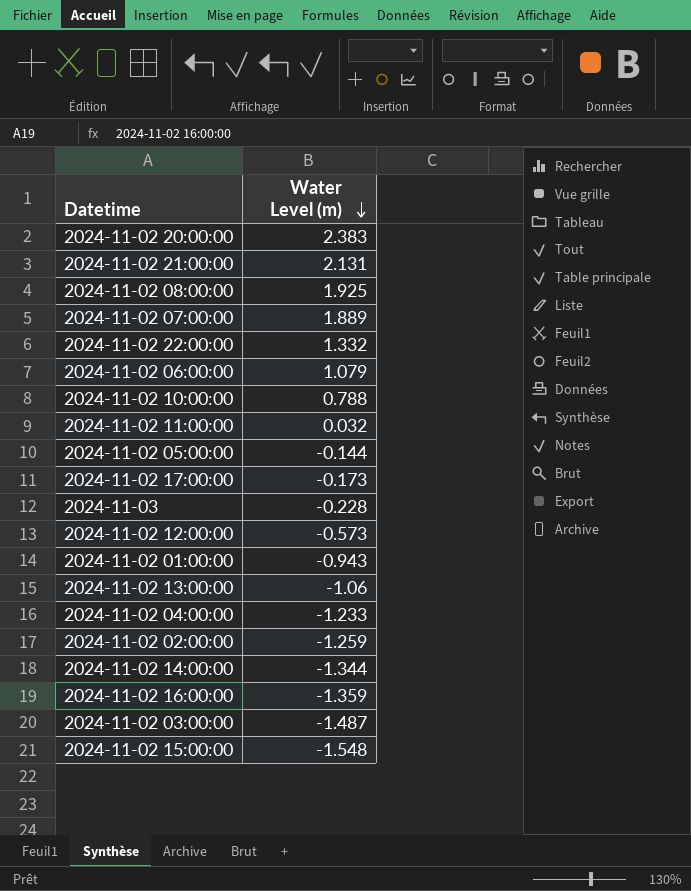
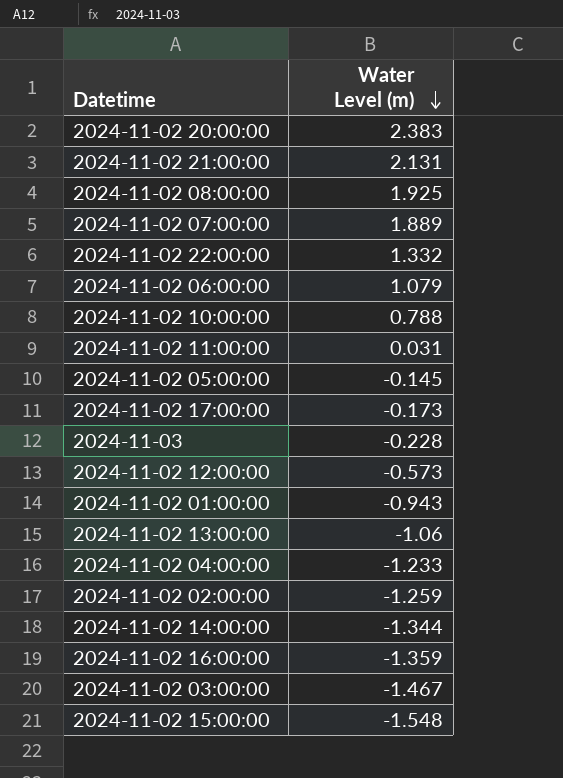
2024-11-02 11:00:00 | Water Level (m): 0.032 -> 0.031
2024-11-02 05:00:00 | Water Level (m): -0.144 -> -0.145
2024-11-02 03:00:00 | Water Level (m): -1.487 -> -1.467

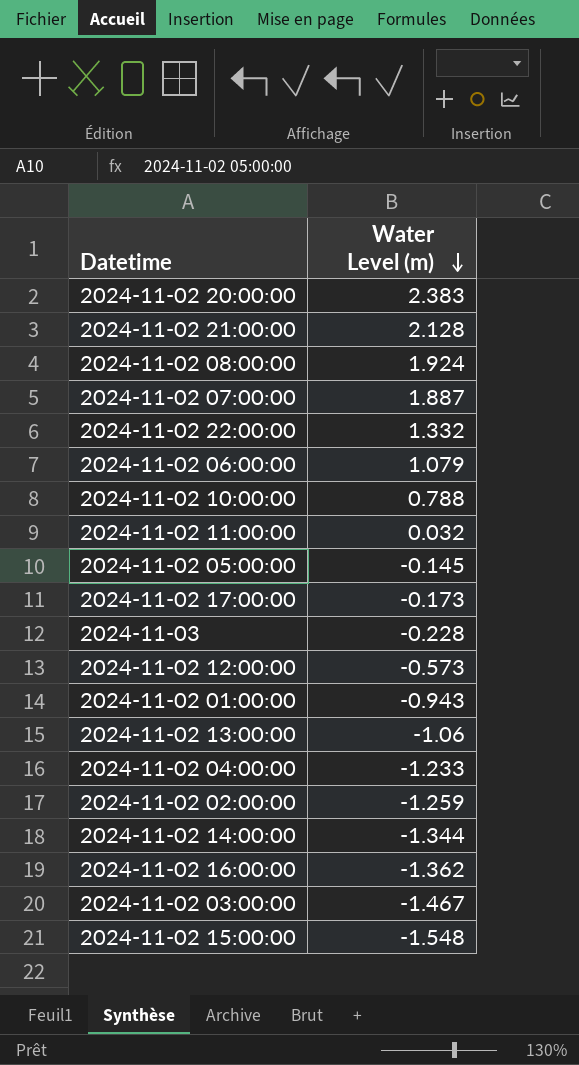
2024-11-02 21:00:00 | Water Level (m): 2.131 -> 2.128
2024-11-02 08:00:00 | Water Level (m): 1.925 -> 1.924
2024-11-02 07:00:00 | Water Level (m): 1.889 -> 1.887
2024-11-02 11:00:00 | Water Level (m): 0.031 -> 0.032
2024-11-02 16:00:00 | Water Level (m): -1.359 -> -1.362

